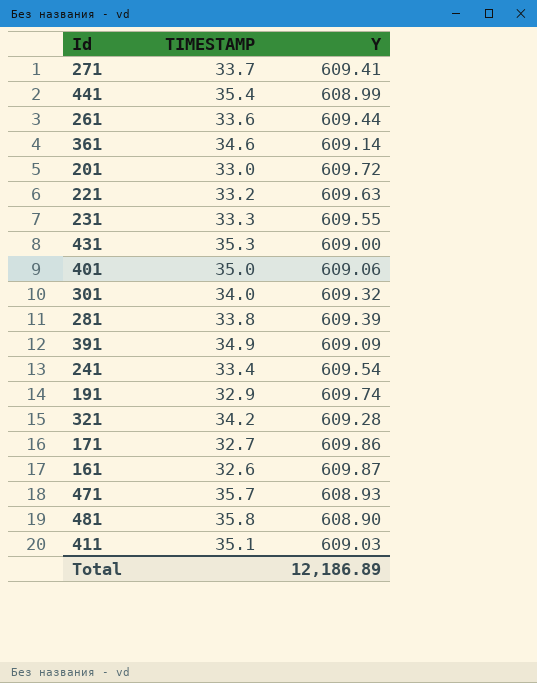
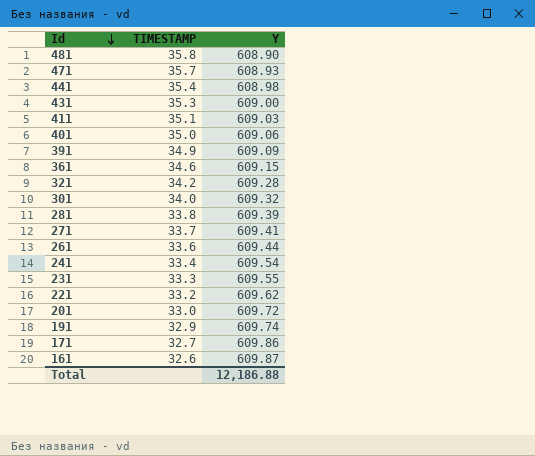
row order: none -> Id descending
441 | Y: 608.99 -> 608.98
361 | Y: 609.14 -> 609.15
221 | Y: 609.63 -> 609.62
Total | Y: 12,186.89 -> 12,186.88

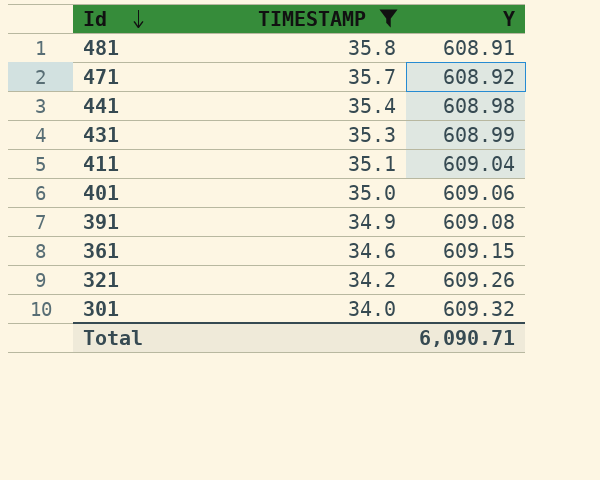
filter: none -> TIMESTAMP >= 34.0
481 | Y: 608.90 -> 608.91
471 | Y: 608.93 -> 608.92
431 | Y: 609.00 -> 608.99
411 | Y: 609.03 -> 609.04
391 | Y: 609.09 -> 609.08
321 | Y: 609.28 -> 609.26
Total | Y: 12,186.88 -> 6,090.71

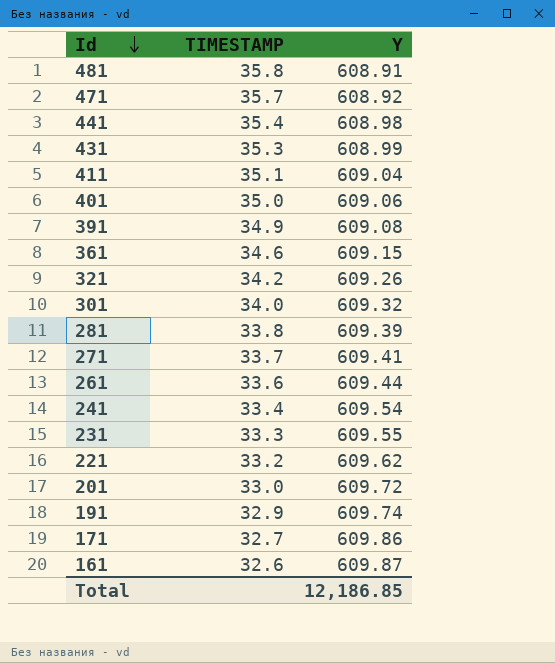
filter: TIMESTAMP >= 34.0 -> none
Total | Y: 6,090.71 -> 12,186.85

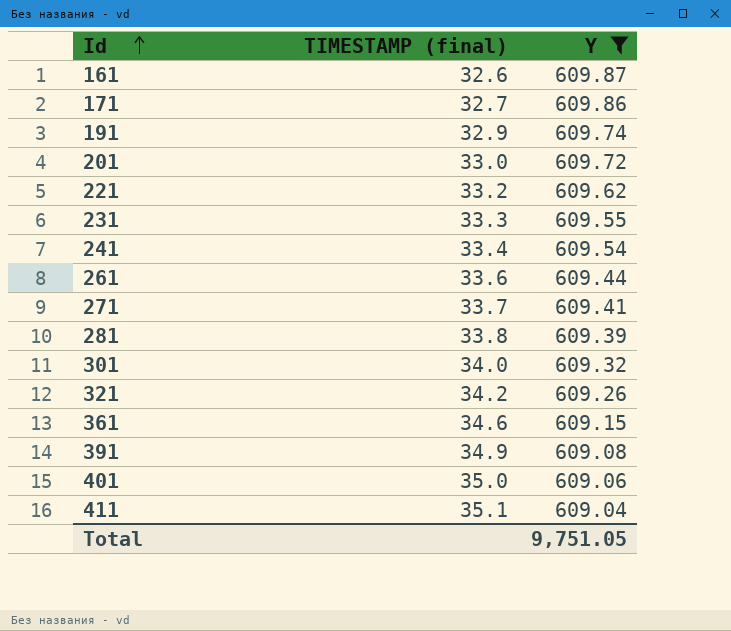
filter: none -> Y >= 609.04
row order: Id descending -> Id ascending
column name: TIMESTAMP -> TIMESTAMP (final)
Total | Y: 12,186.85 -> 9,751.05

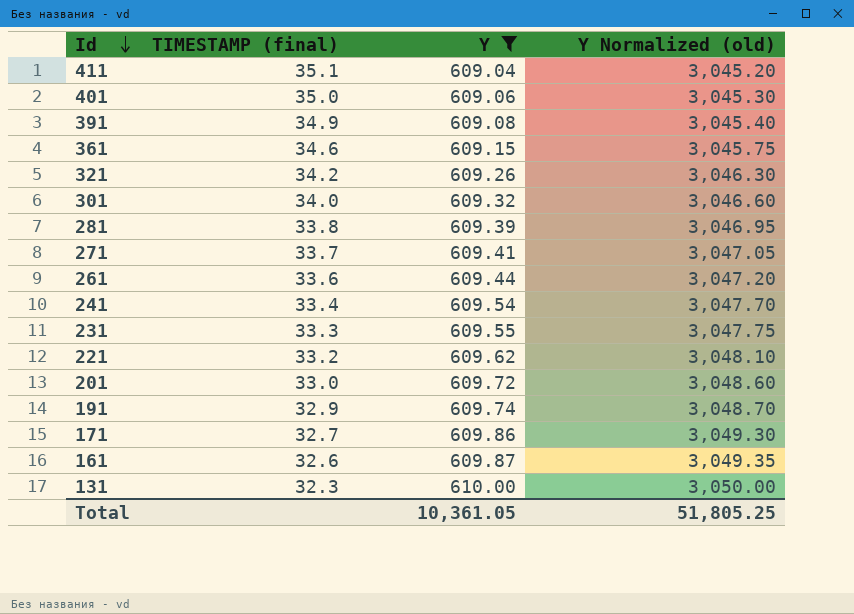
row order: Id ascending -> Id descending
column Y Normalized (old) | formula: none -> [Y] * 5
row 131: none -> 32.3 | 610.00 | 3,050.00
Total | Y: 9,751.05 -> 10,361.05

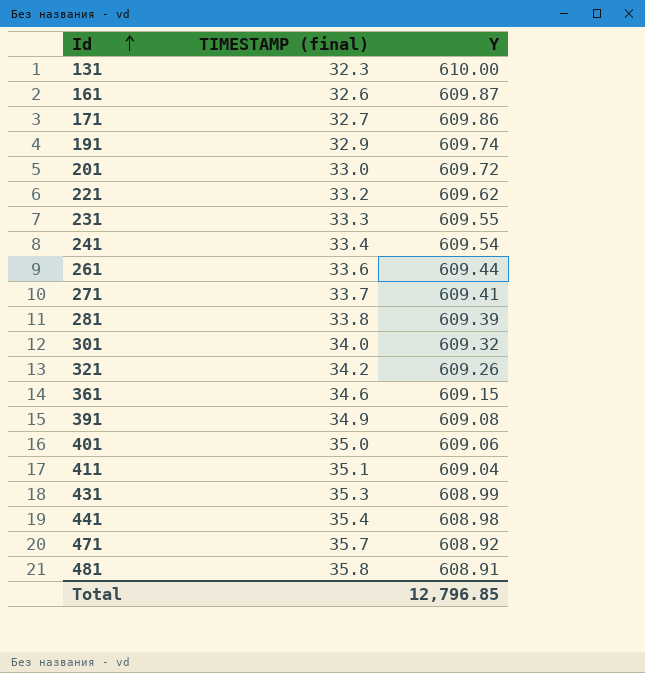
filter: Y >= 609.04 -> none
row order: Id descending -> Id ascending
column Y Normalized (old) | formula: [Y] * 5 -> none
Total | Y: 10,361.05 -> 12,796.85

